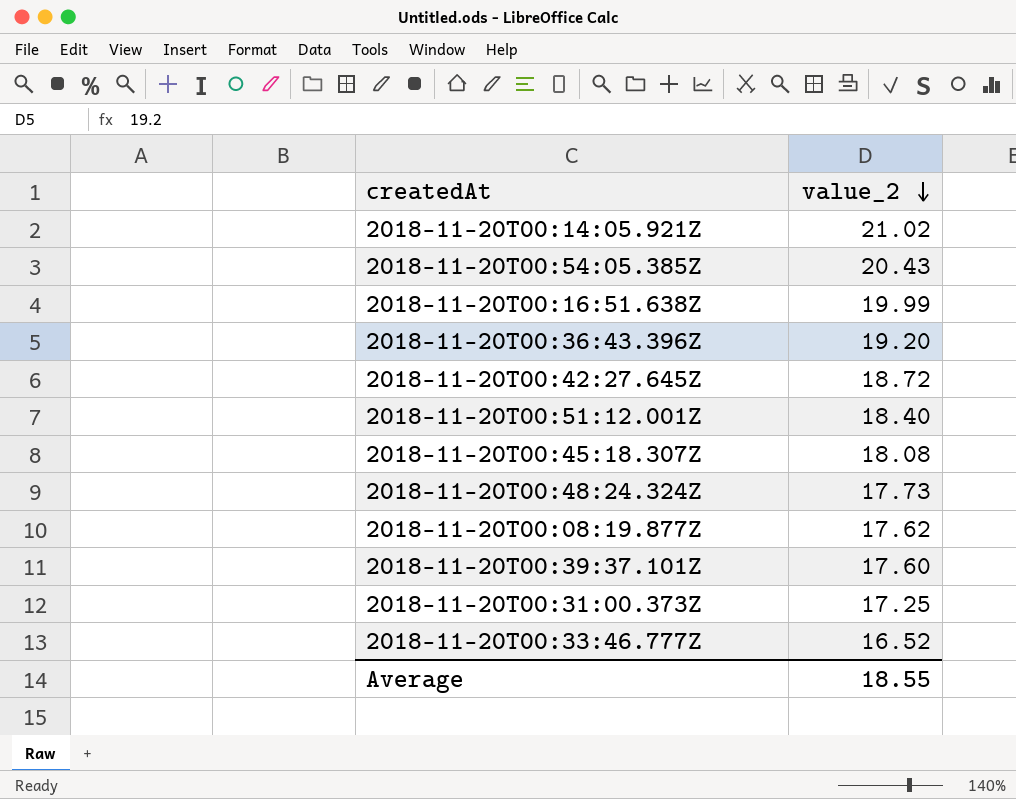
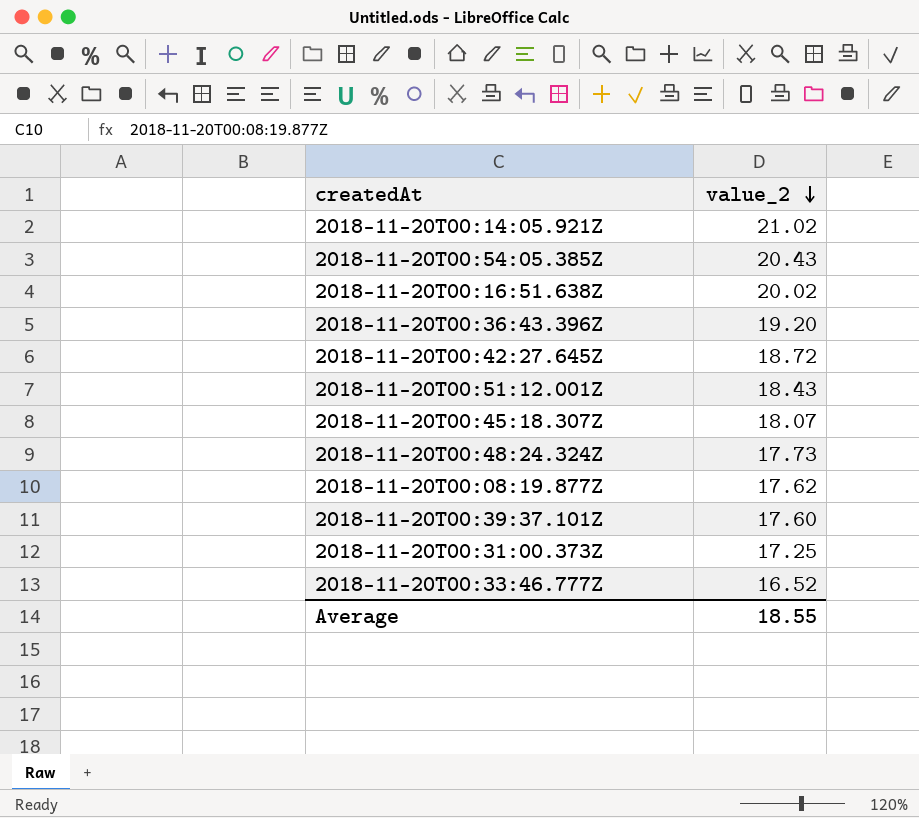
2018-11-20T00:16:51.638Z | value_2: 19.99 -> 20.02
2018-11-20T00:51:12.001Z | value_2: 18.40 -> 18.43
2018-11-20T00:45:18.307Z | value_2: 18.08 -> 18.07

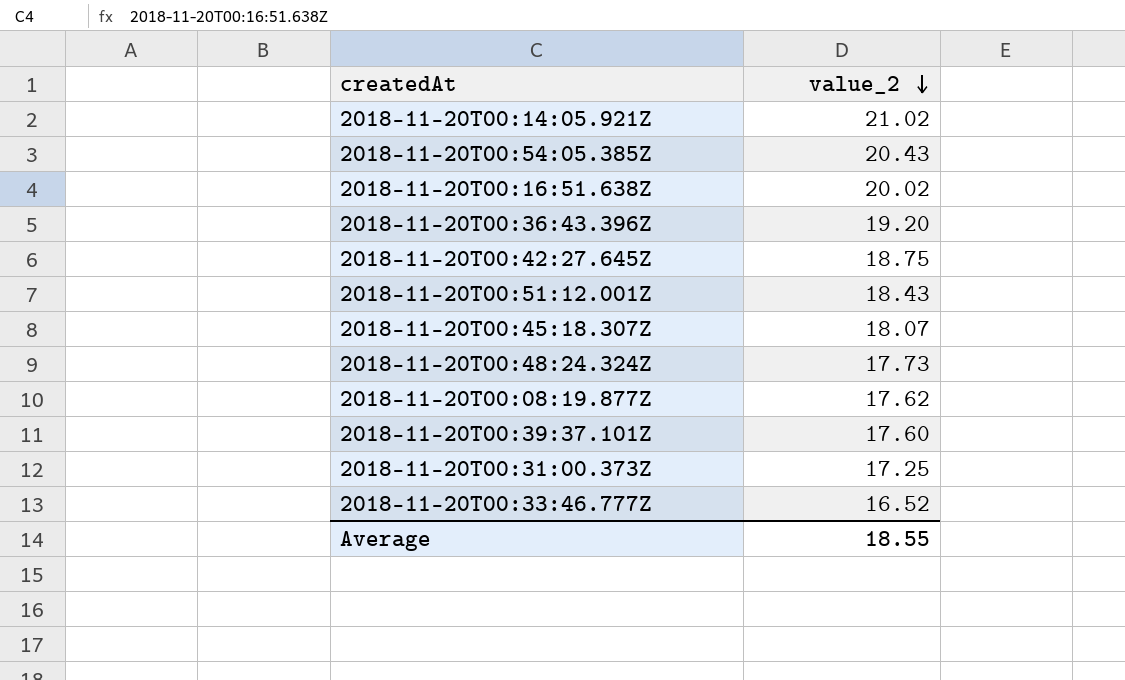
2018-11-20T00:42:27.645Z | value_2: 18.72 -> 18.75

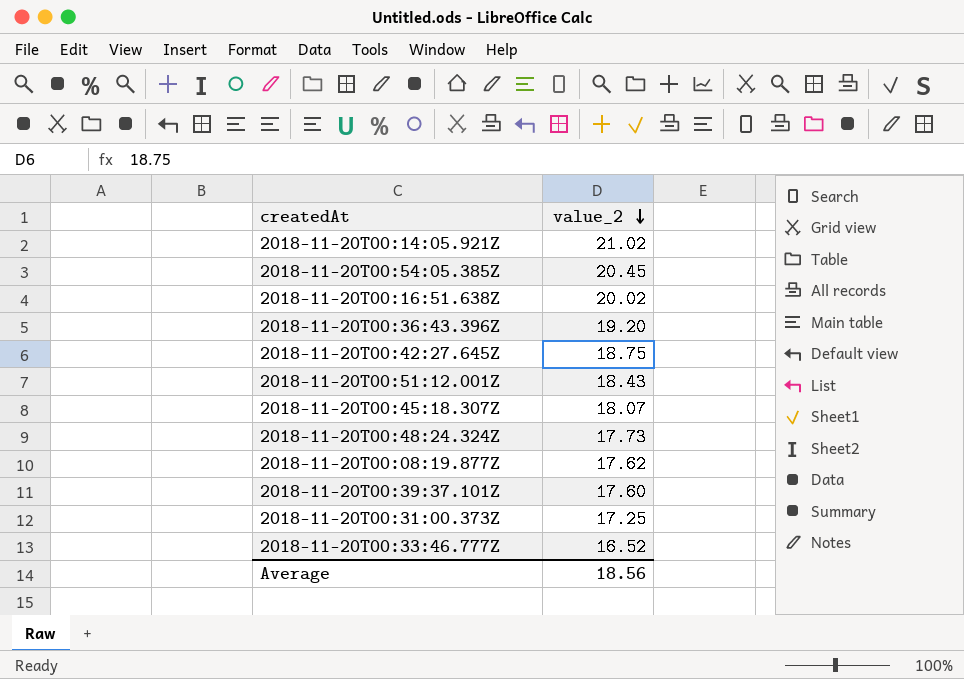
2018-11-20T00:54:05.385Z | value_2: 20.43 -> 20.45
Average | value_2: 18.55 -> 18.56

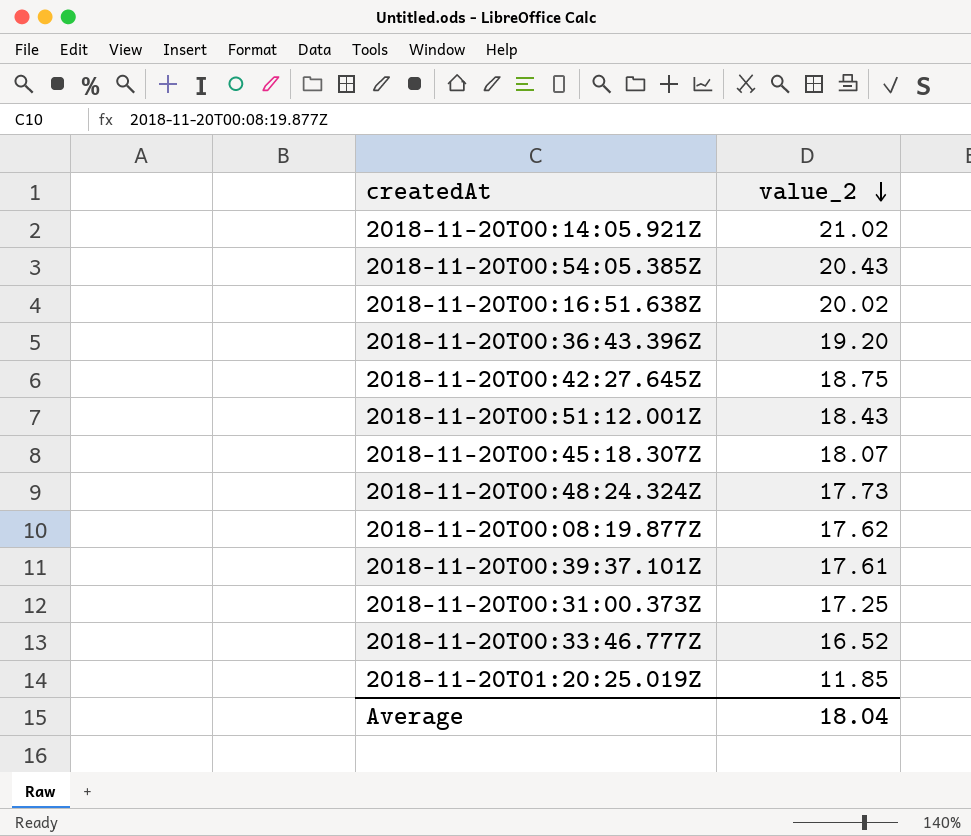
2018-11-20T00:54:05.385Z | value_2: 20.45 -> 20.43
2018-11-20T00:39:37.101Z | value_2: 17.60 -> 17.61
row 2018-11-20T01:20:25.019Z: none -> 11.85
Average | value_2: 18.56 -> 18.04

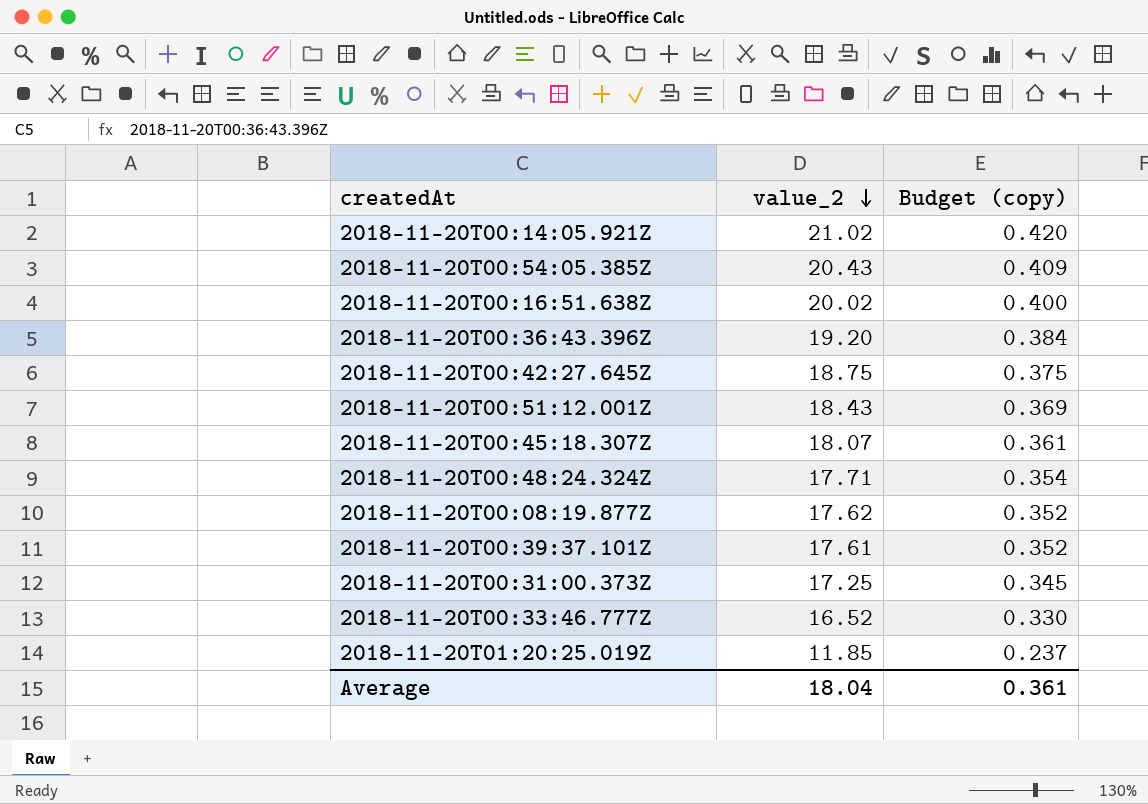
column Budget (copy) | formula: none -> [value_2] * 0.02
2018-11-20T00:48:24.324Z | value_2: 17.73 -> 17.71

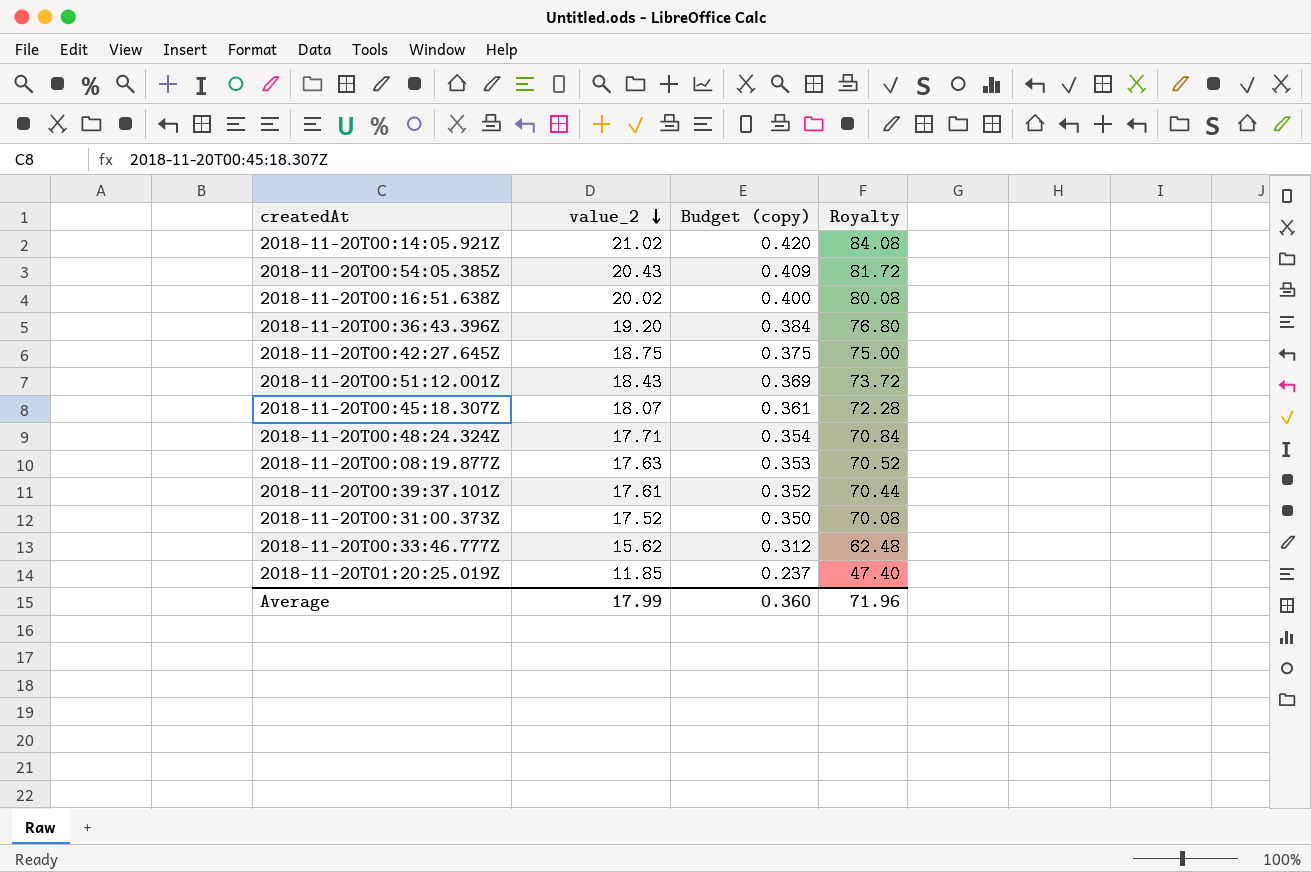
column Royalty | formula: none -> [value_2] * 4
2018-11-20T00:08:19.877Z | value_2: 17.62 -> 17.63
2018-11-20T00:08:19.877Z | Budget (copy): 0.352 -> 0.353
2018-11-20T00:31:00.373Z | value_2: 17.25 -> 17.52
2018-11-20T00:31:00.373Z | Budget (copy): 0.345 -> 0.350
2018-11-20T00:33:46.777Z | value_2: 16.52 -> 15.62
2018-11-20T00:33:46.777Z | Budget (copy): 0.330 -> 0.312
Average | value_2: 18.04 -> 17.99
Average | Budget (copy): 0.361 -> 0.360

